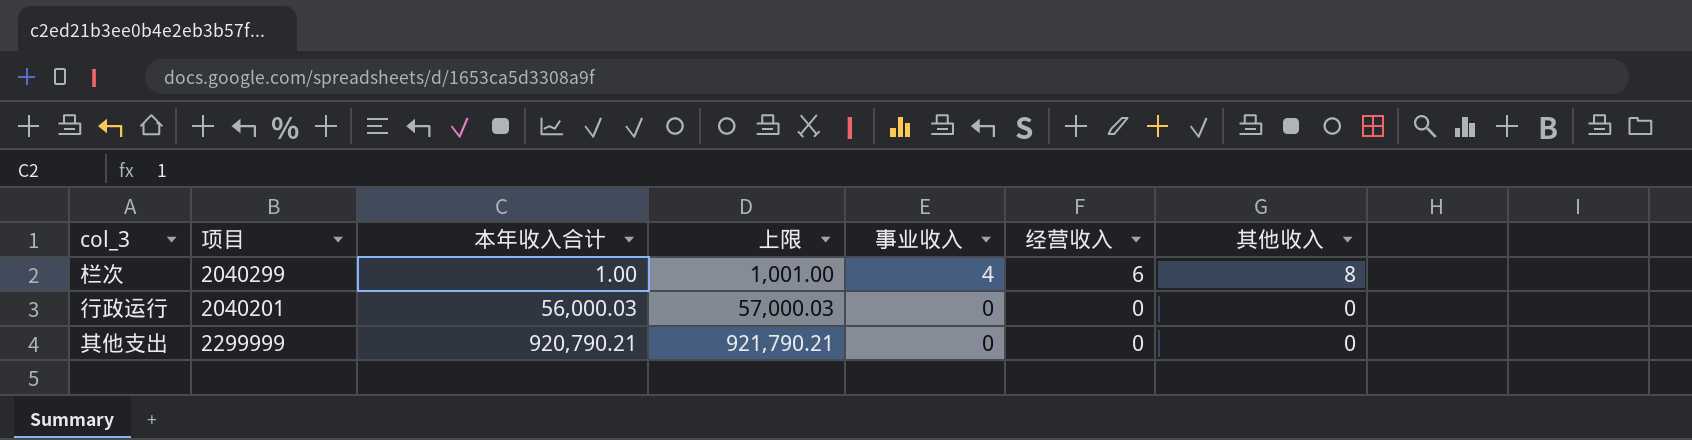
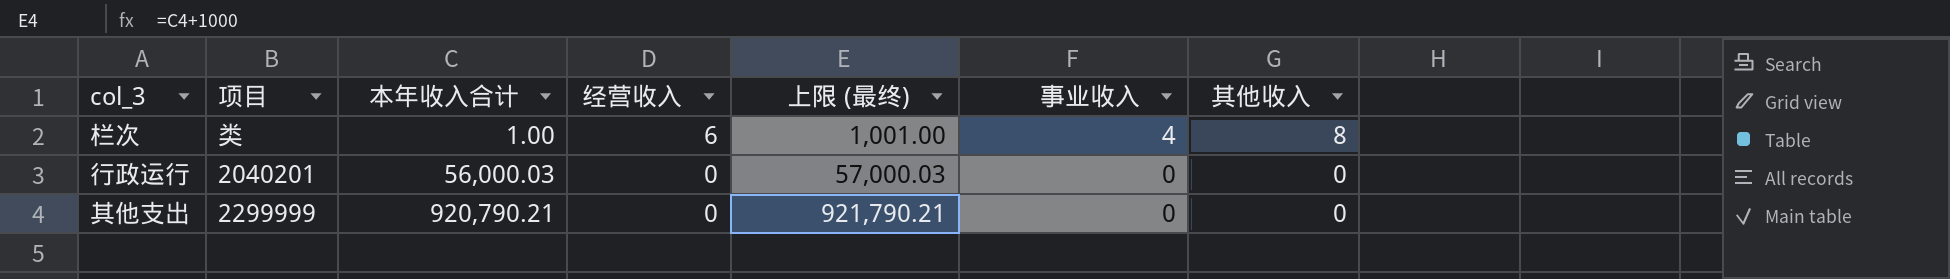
column 经营收入 | position: 6 -> 4
column name: 上限 -> 上限 (最终)
栏次 | 项目: 2040299 -> 类

